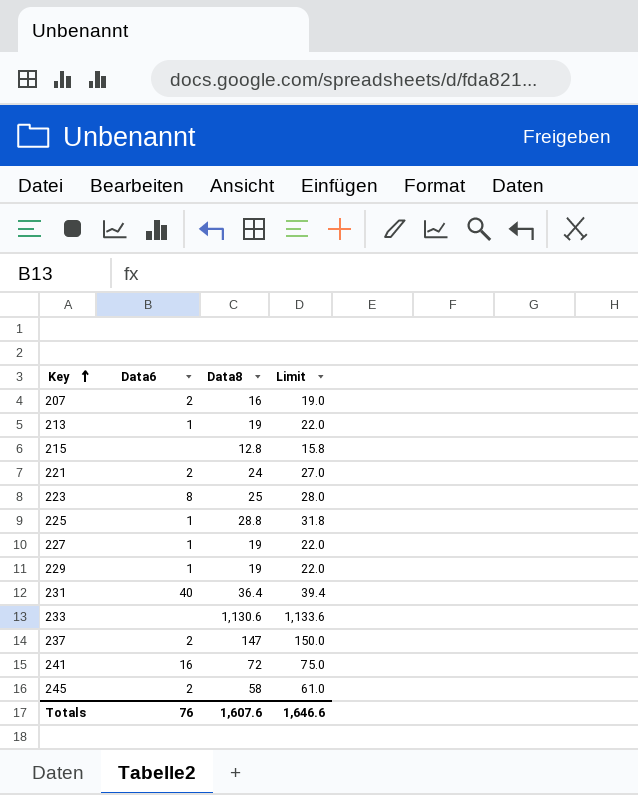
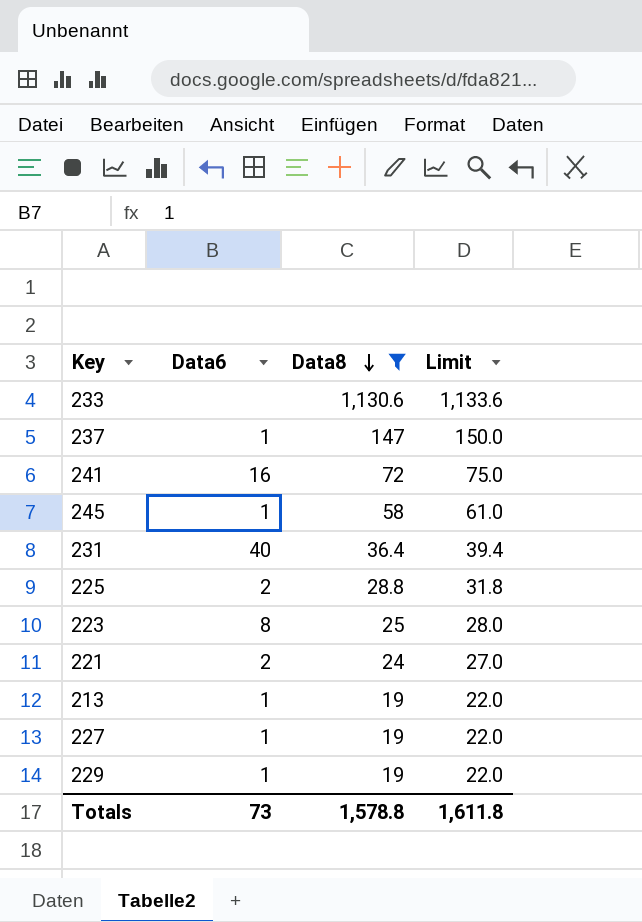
filter: none -> Data8 >= 19
row order: Key ascending -> Data8 descending
237 | Data6: 2 -> 1
245 | Data6: 2 -> 1
225 | Data6: 1 -> 2
Totals | Data6: 76 -> 73
Totals | Data8: 1,607.6 -> 1,578.8
Totals | Limit: 1,646.6 -> 1,611.8

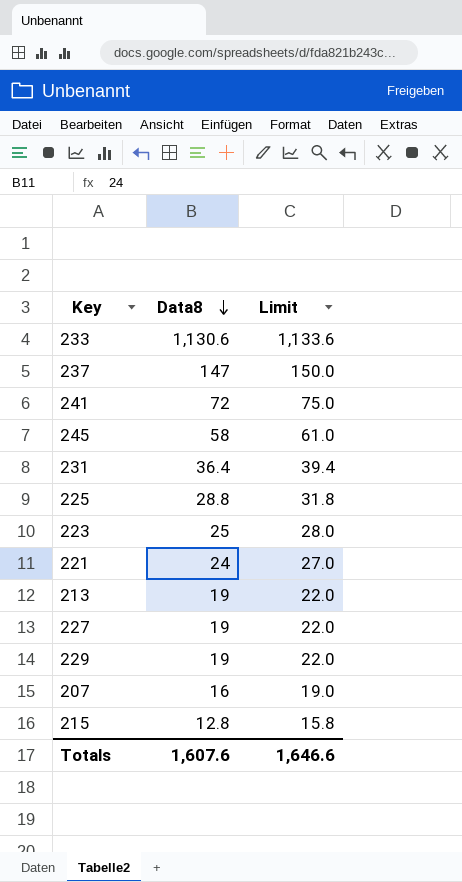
filter: Data8 >= 19 -> none
column Data6 | position: 2 -> none
Totals | Data8: 1,578.8 -> 1,607.6
Totals | Limit: 1,611.8 -> 1,646.6

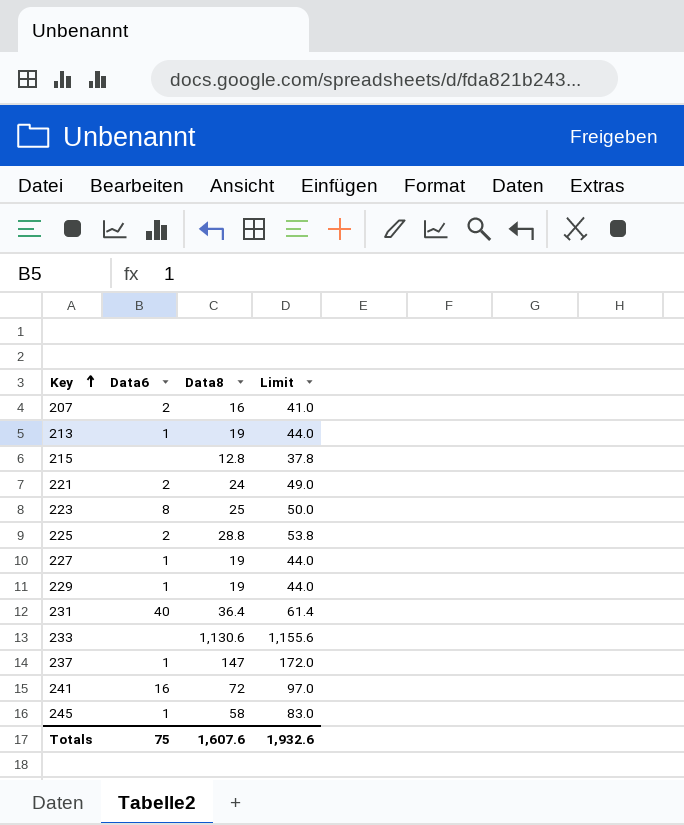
row order: Data8 descending -> Key ascending
column Data6 | position: none -> 2
column Limit | formula: [Data8] + 3 -> [Data8] + 25
Totals | Limit: 1,646.6 -> 1,932.6

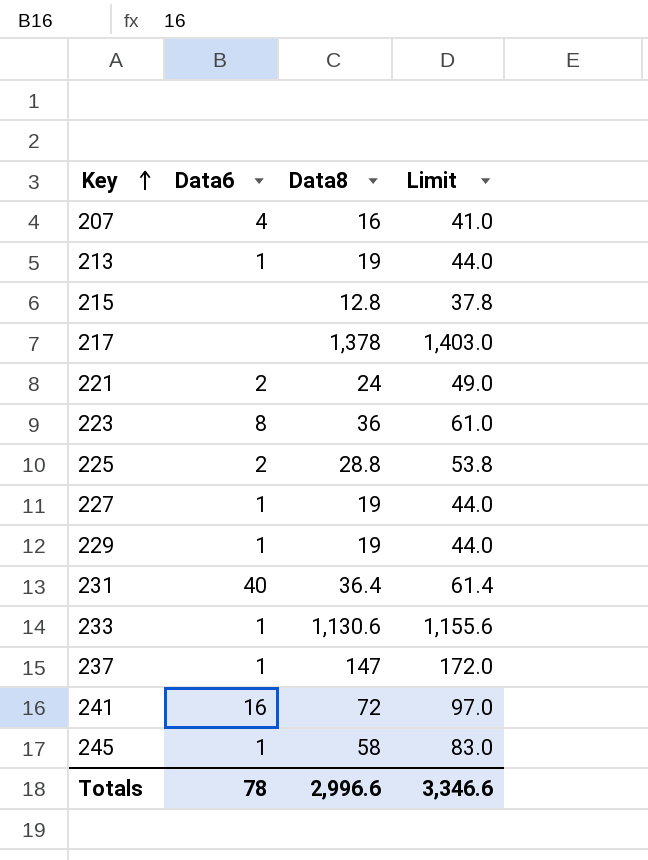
207 | Data6: 2 -> 4
row 217: none -> none | 1,378 | 1,403.0
223 | Data8: 25 -> 36
223 | Limit: 50.0 -> 61.0
233 | Data6: none -> 1
Totals | Data6: 75 -> 78
Totals | Data8: 1,607.6 -> 2,996.6
Totals | Limit: 1,932.6 -> 3,346.6

